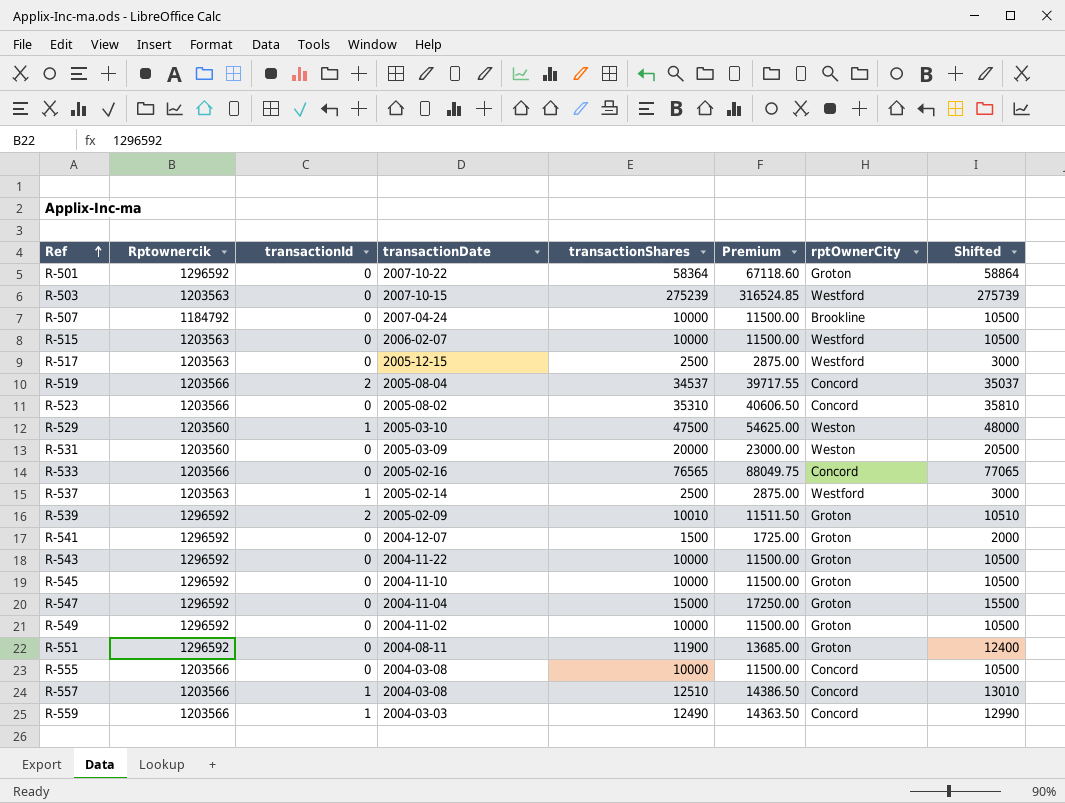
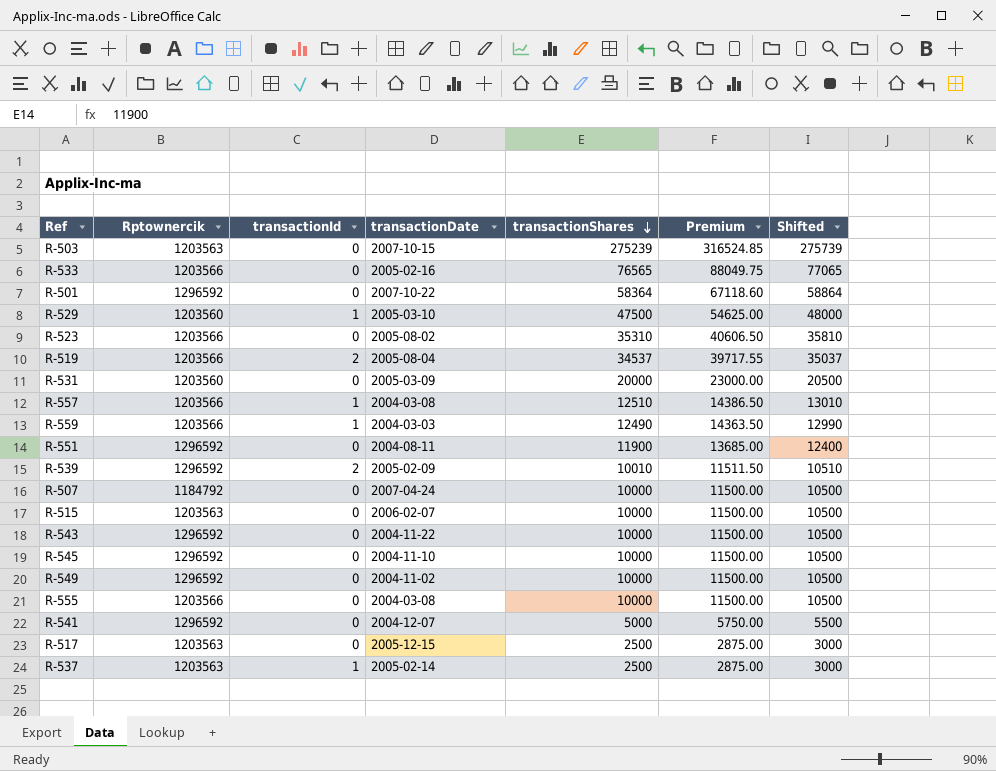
row order: Ref ascending -> transactionShares descending
column rptOwnerCity | position: 7 -> none
row R-547: 1296592 | 0 | 2004-11-04 | 15000 | 17250.00 | Groton | 15500 -> none
R-541 | transactionShares: 1500 -> 5000
R-541 | Premium: 1725.00 -> 5750.00
R-541 | Shifted: 2000 -> 5500

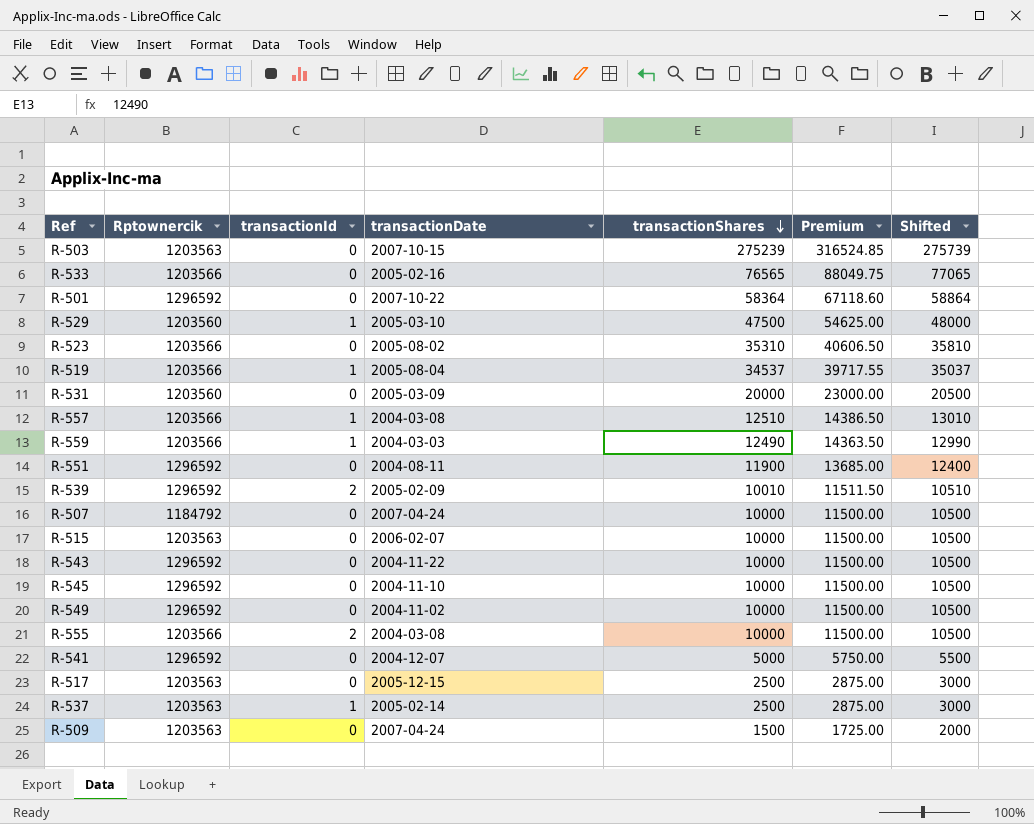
R-519 | transactionId: 2 -> 1
R-555 | transactionId: 0 -> 2
row R-509: none -> 1203563 | 0 | 2007-04-24 | 1500 | 1725.00 | 2000

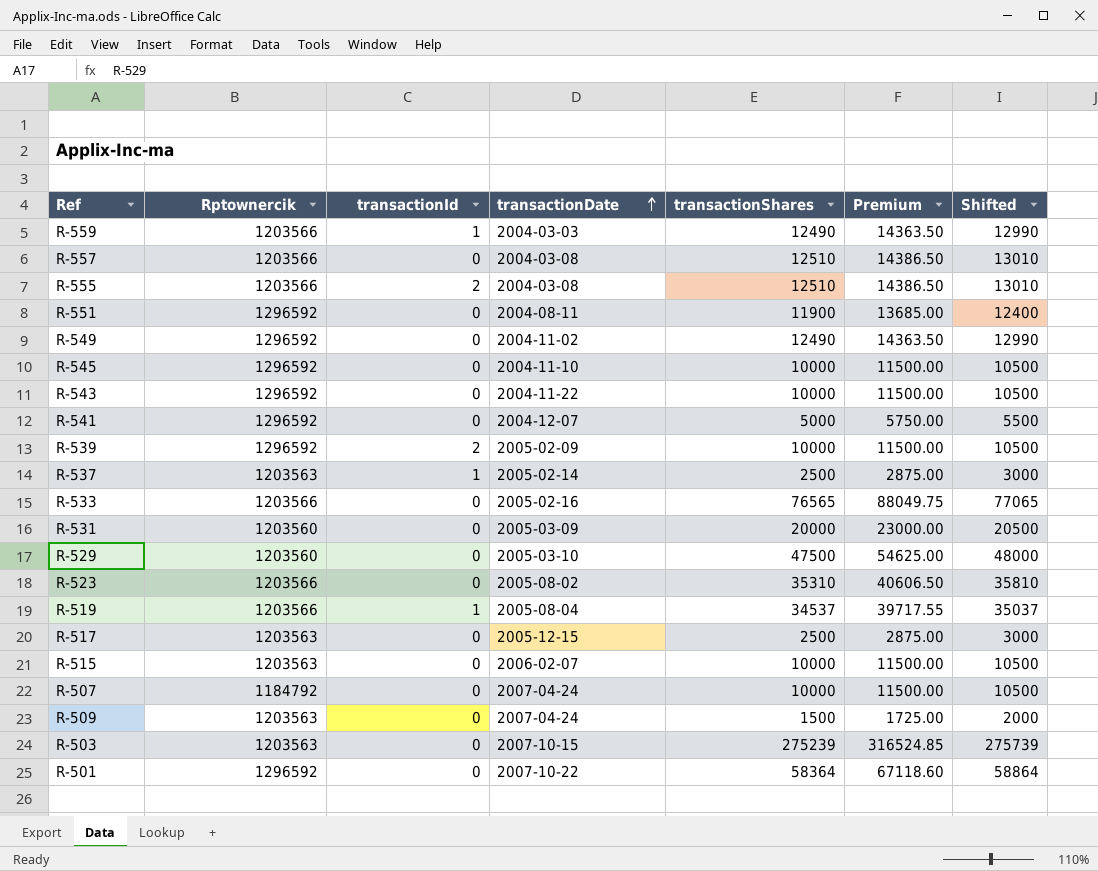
row order: transactionShares descending -> transactionDate ascending
R-557 | transactionId: 1 -> 0
R-555 | transactionShares: 10000 -> 12510
R-555 | Premium: 11500.00 -> 14386.50
R-555 | Shifted: 10500 -> 13010
R-549 | transactionShares: 10000 -> 12490
R-549 | Premium: 11500.00 -> 14363.50
R-549 | Shifted: 10500 -> 12990
R-539 | transactionShares: 10010 -> 10000
R-539 | Premium: 11511.50 -> 11500.00
R-539 | Shifted: 10510 -> 10500
R-529 | transactionId: 1 -> 0

